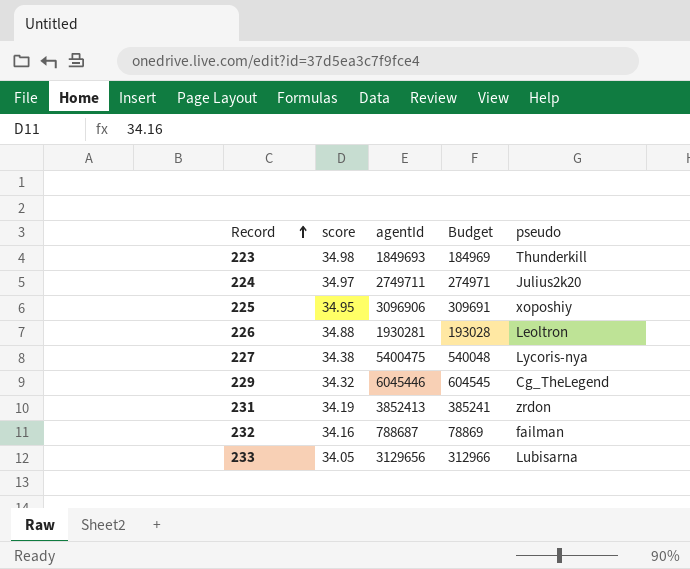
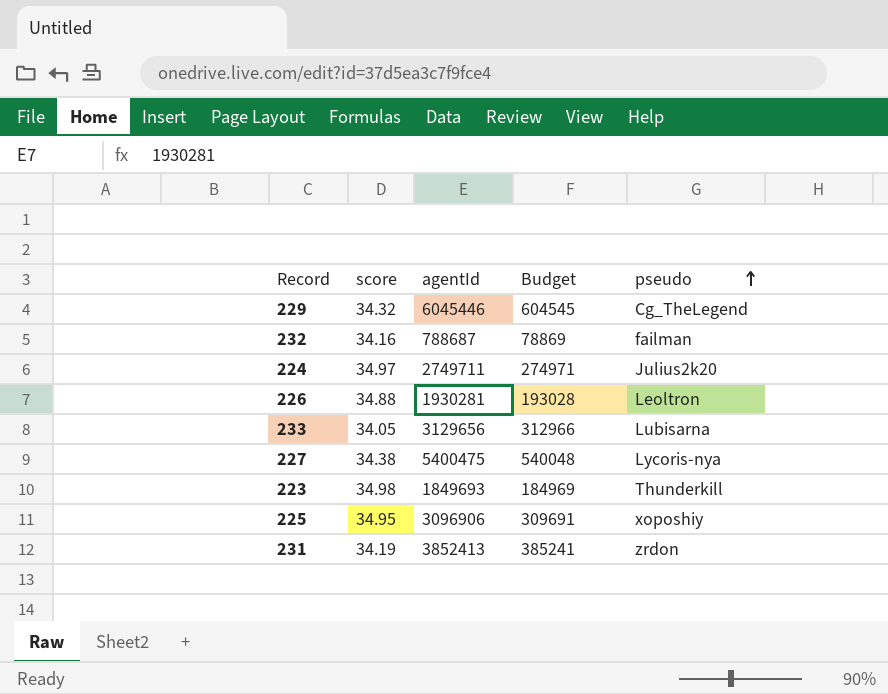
row order: Record ascending -> pseudo ascending

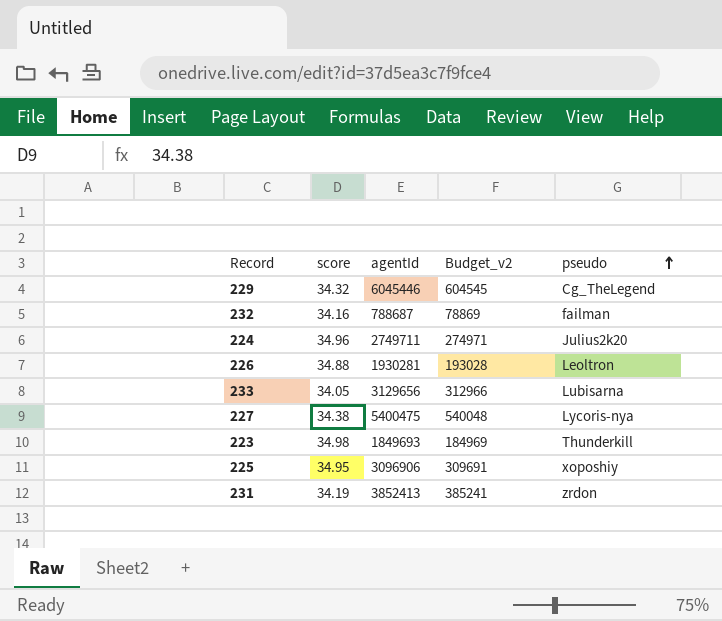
column name: Budget -> Budget_v2
224 | score: 34.97 -> 34.96

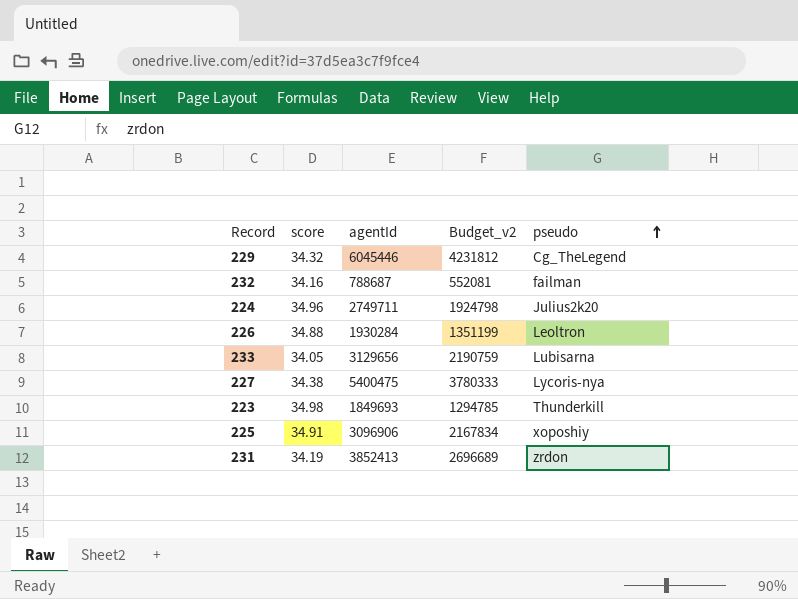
column Budget_v2 | formula: [agentId] * 0.1 -> [agentId] * 0.7
226 | agentId: 1930281 -> 1930284
225 | score: 34.95 -> 34.91

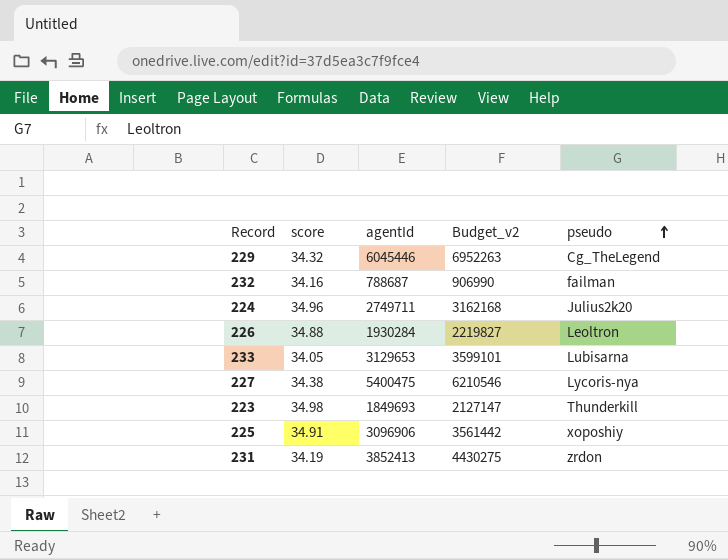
column Budget_v2 | formula: [agentId] * 0.7 -> [agentId] * 1.15
233 | agentId: 3129656 -> 3129653

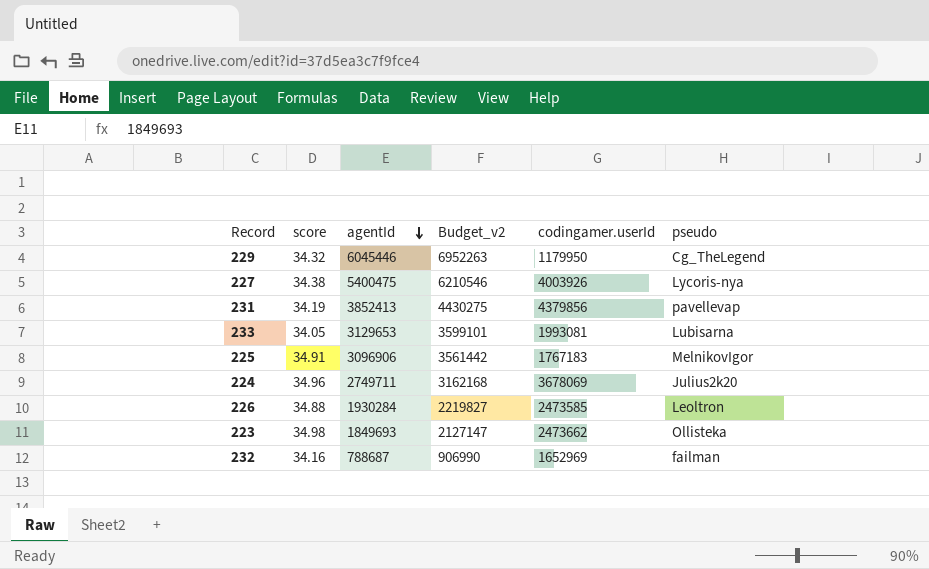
row order: pseudo ascending -> agentId descending
column codingamer.userId | position: none -> 5
231 | pseudo: zrdon -> pavellevap
225 | pseudo: xoposhiy -> MelnikovIgor
223 | pseudo: Thunderkill -> Ollisteka

